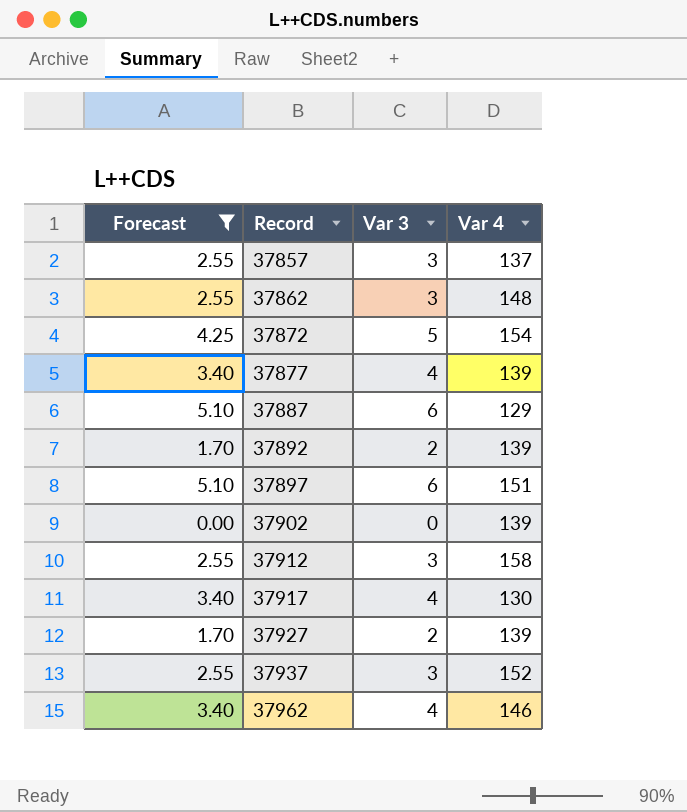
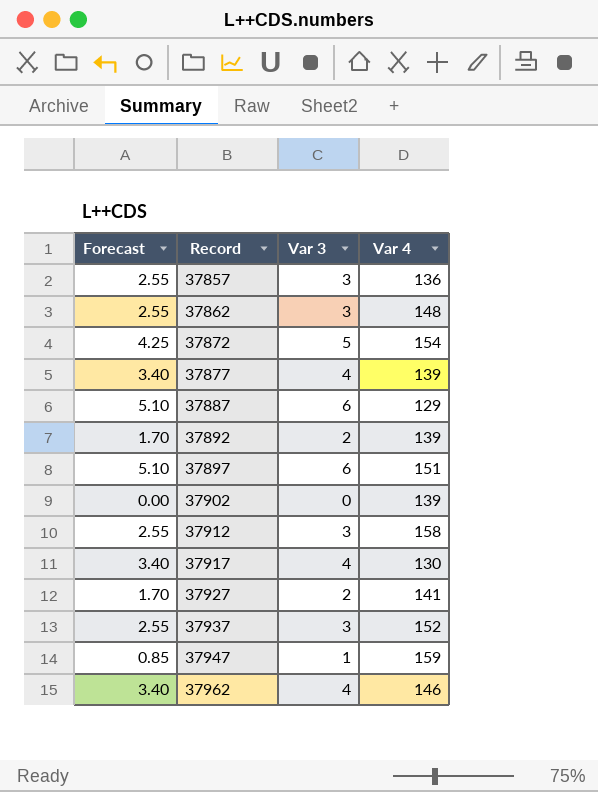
filter: Forecast != 0.85 -> none
37857 | Var 4: 137 -> 136
37927 | Var 4: 139 -> 141

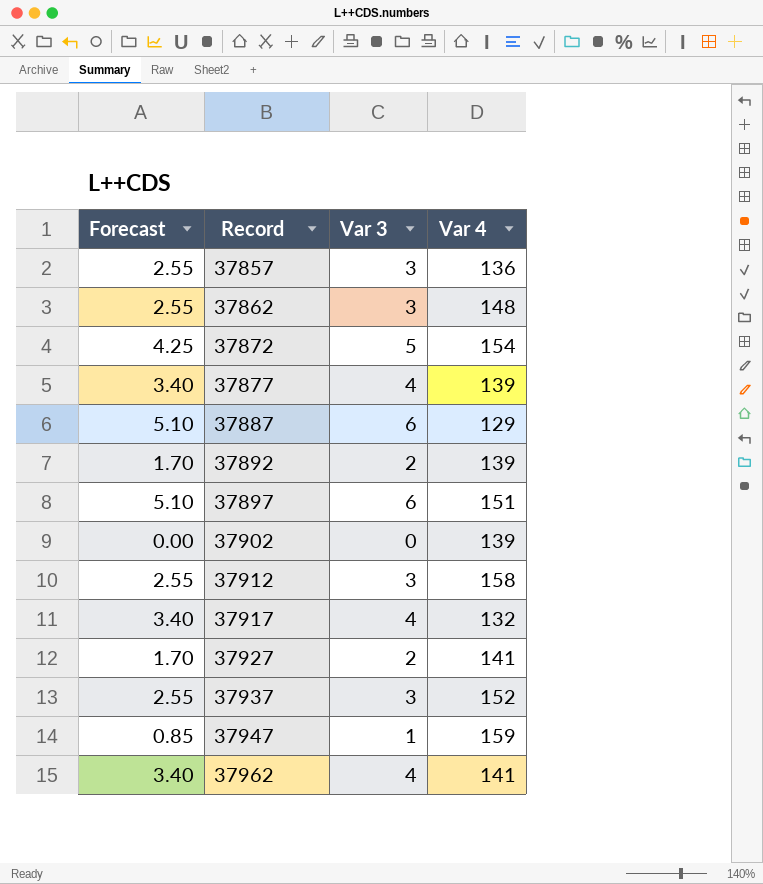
37917 | Var 4: 130 -> 132
37962 | Var 4: 146 -> 141

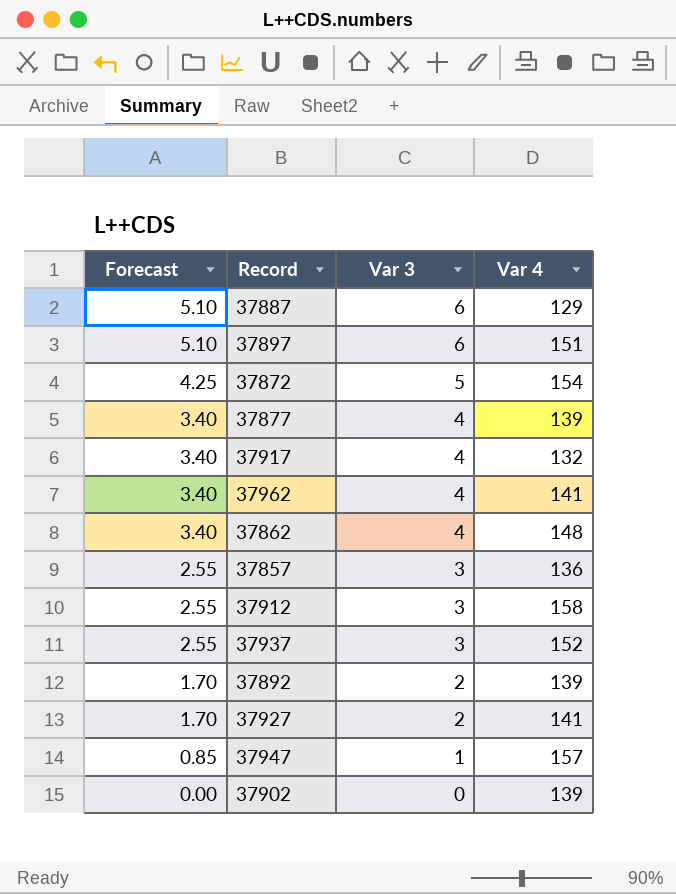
row order: Record ascending -> Forecast descending
37862 | Forecast: 2.55 -> 3.40
37862 | Var 3: 3 -> 4
37947 | Var 4: 159 -> 157

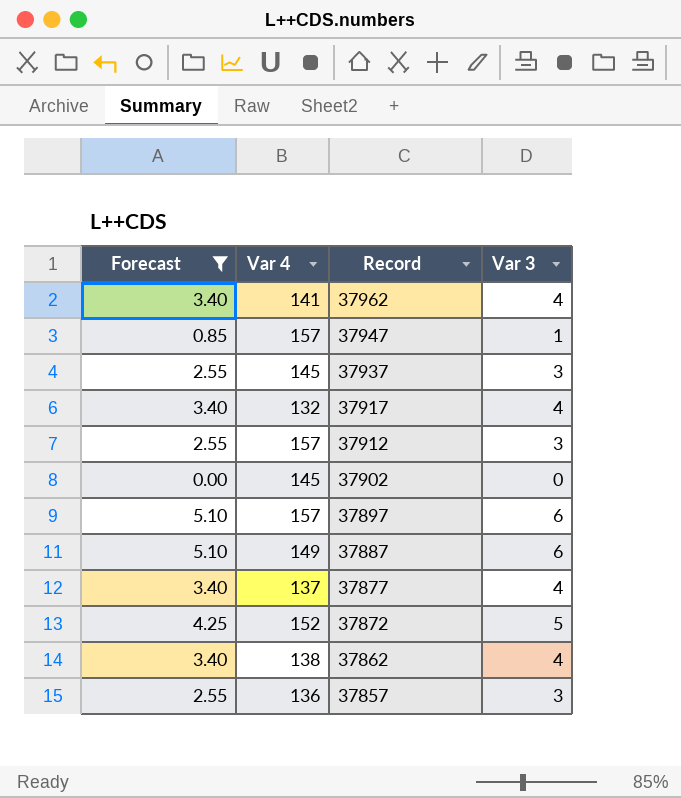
filter: none -> Forecast != 1.70
row order: Forecast descending -> Record descending
column Var 4 | position: 4 -> 2
37937 | Var 4: 152 -> 145
37912 | Var 4: 158 -> 157
37902 | Var 4: 139 -> 145
37897 | Var 4: 151 -> 157
37887 | Var 4: 129 -> 149
37877 | Var 4: 139 -> 137
37872 | Var 4: 154 -> 152
37862 | Var 4: 148 -> 138

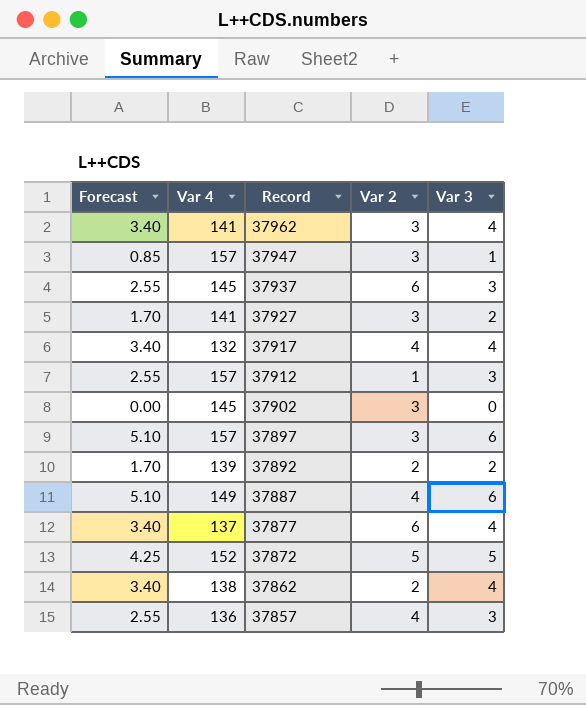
filter: Forecast != 1.70 -> none
column Var 2 | position: none -> 4

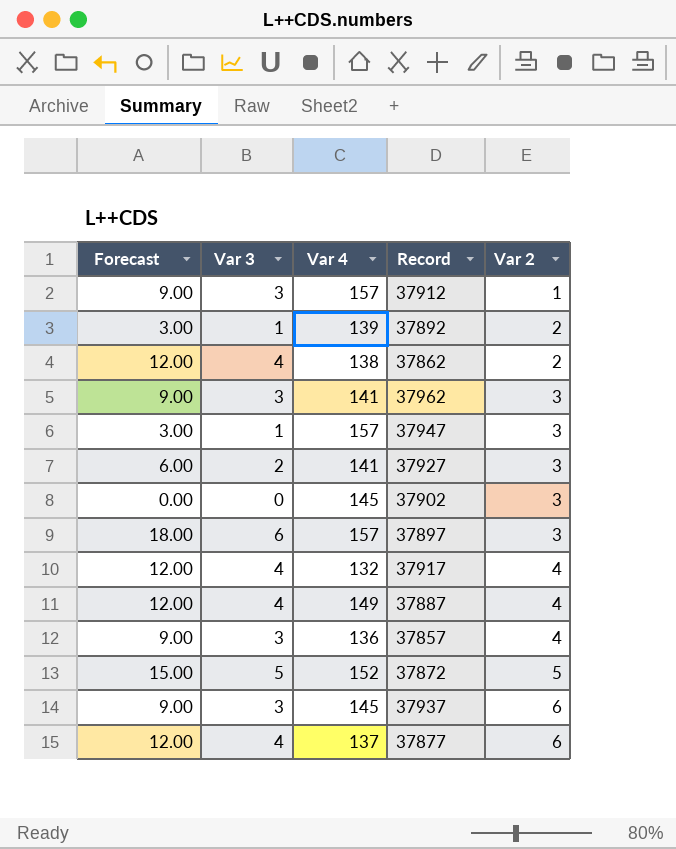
row order: Record descending -> Var 2 ascending
column Forecast | formula: [Var 3] * 0.85 -> [Var 3] * 3
column Var 3 | position: 5 -> 2
37892 | Var 3: 2 -> 1
37962 | Var 3: 4 -> 3
37887 | Var 3: 6 -> 4

